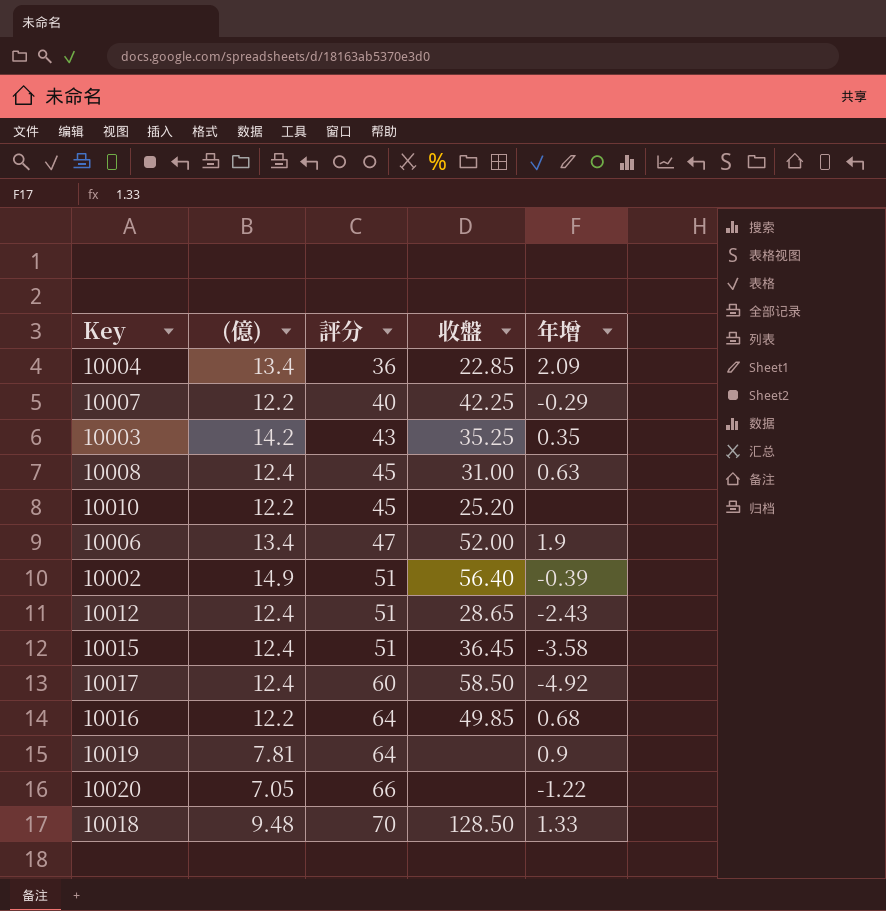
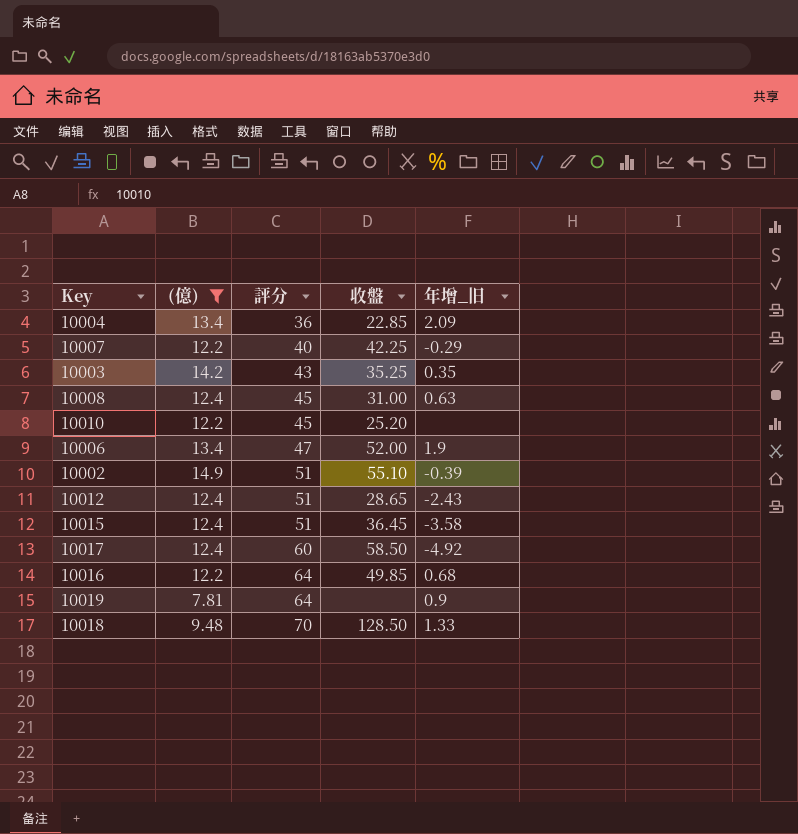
filter: none -> (億) != 7.05
column name: 年增 -> 年增_旧
10002 | 收盤: 56.40 -> 55.10

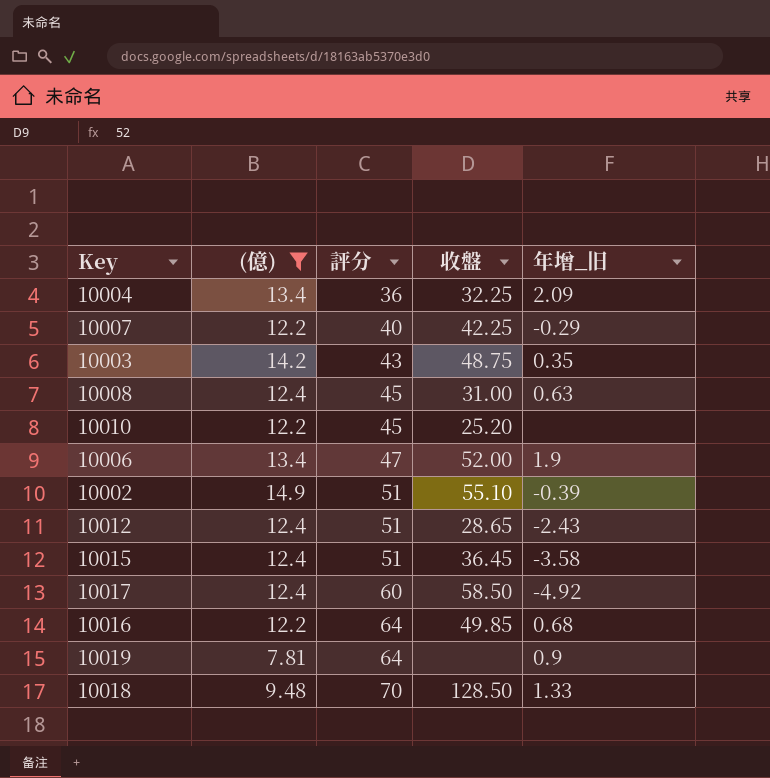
10004 | 收盤: 22.85 -> 32.25
10003 | 收盤: 35.25 -> 48.75

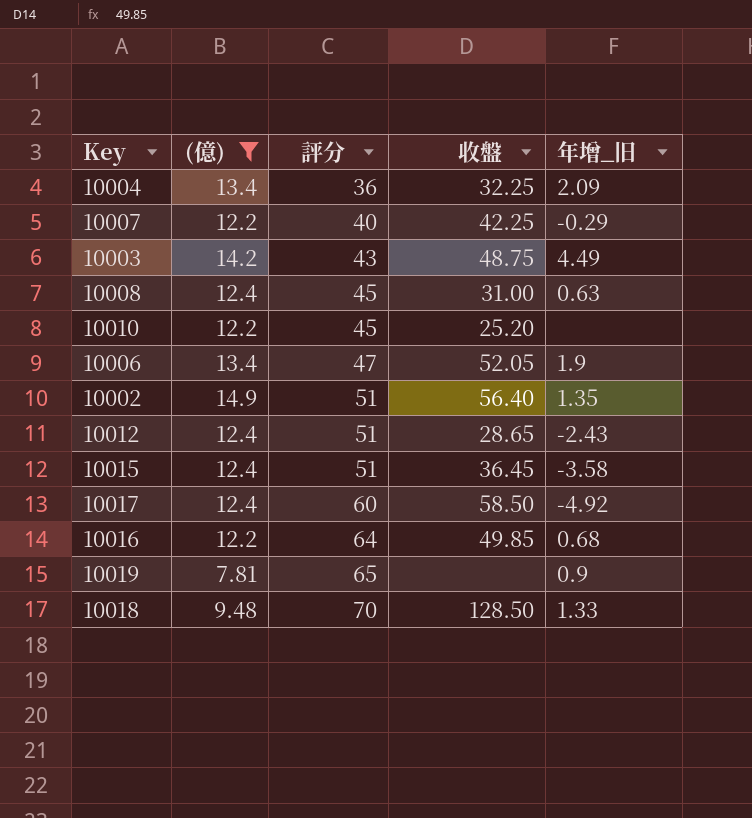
10003 | 年增_旧: 0.35 -> 4.49
10006 | 收盤: 52.00 -> 52.05
10002 | 收盤: 55.10 -> 56.40
10002 | 年增_旧: -0.39 -> 1.35
10019 | 評分: 64 -> 65

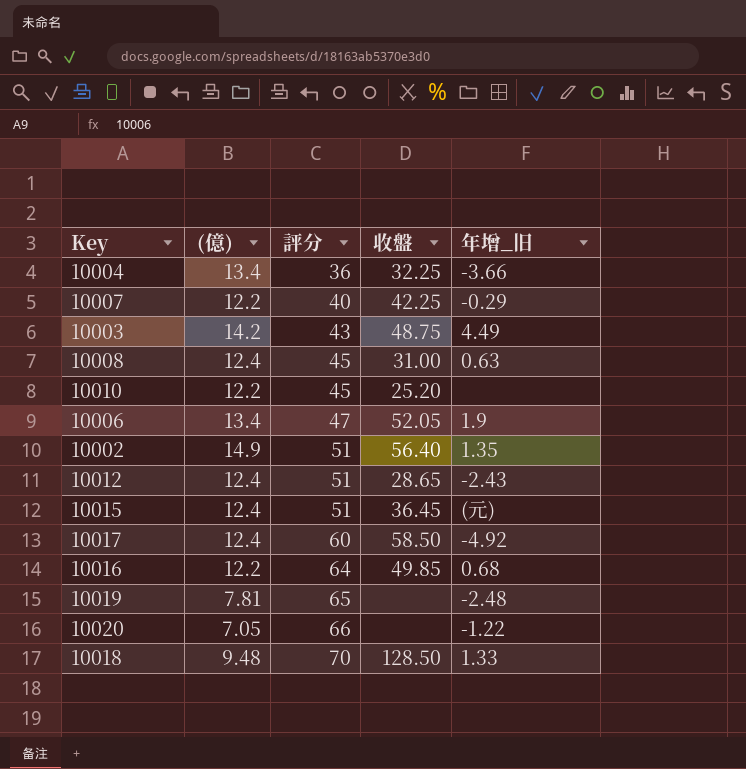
filter: (億) != 7.05 -> none
10004 | 年增_旧: 2.09 -> -3.66
10015 | 年增_旧: -3.58 -> (元)
10019 | 年增_旧: 0.9 -> -2.48

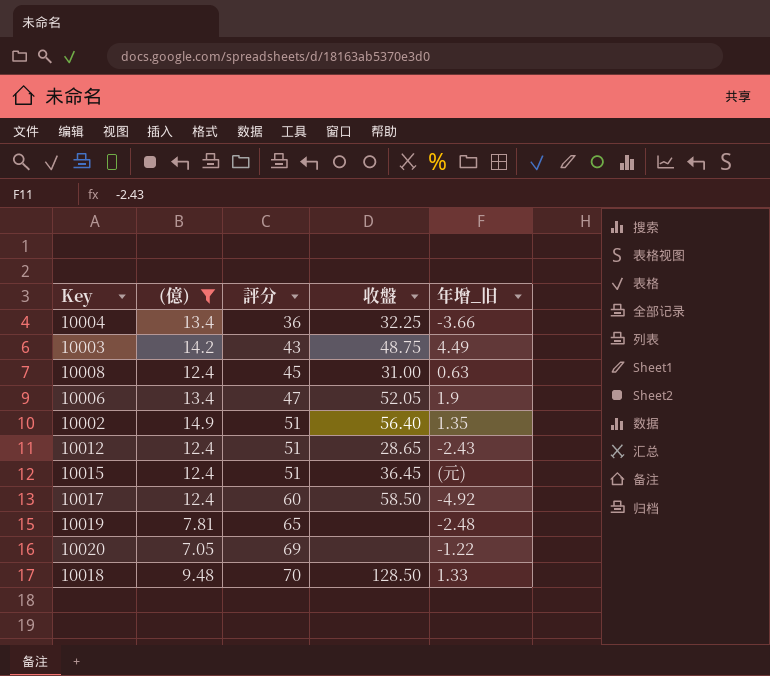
filter: none -> (億) != 12.2
10020 | 評分: 66 -> 69

